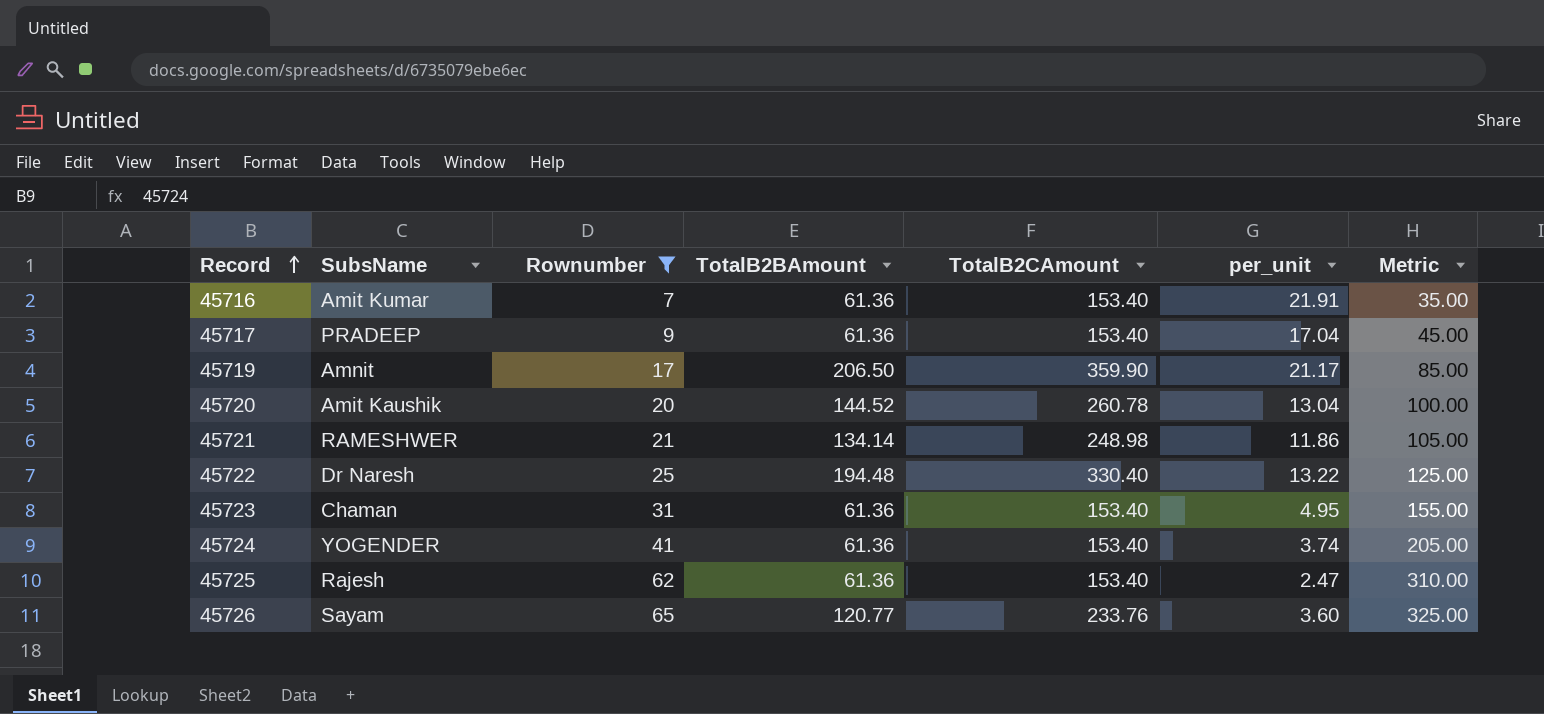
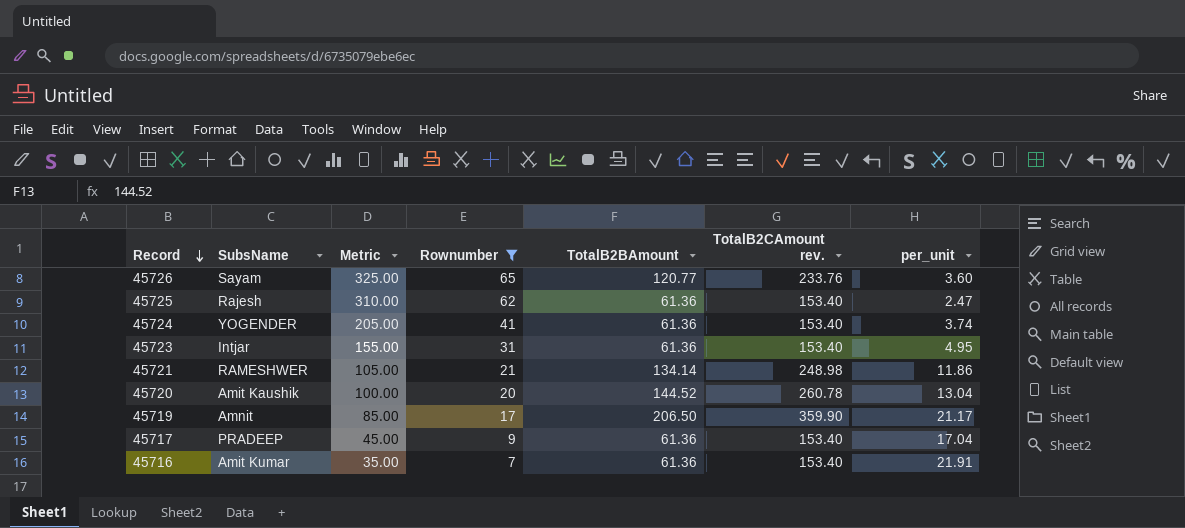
row order: Record ascending -> Record descending
column Metric | position: 7 -> 3
column name: TotalB2CAmount -> TotalB2CAmount rev.
row 45722: Dr Naresh | 25 | 194.48 | 330.40 | 13.22 | 125.00 -> none
45723 | SubsName: Chaman -> Intjar

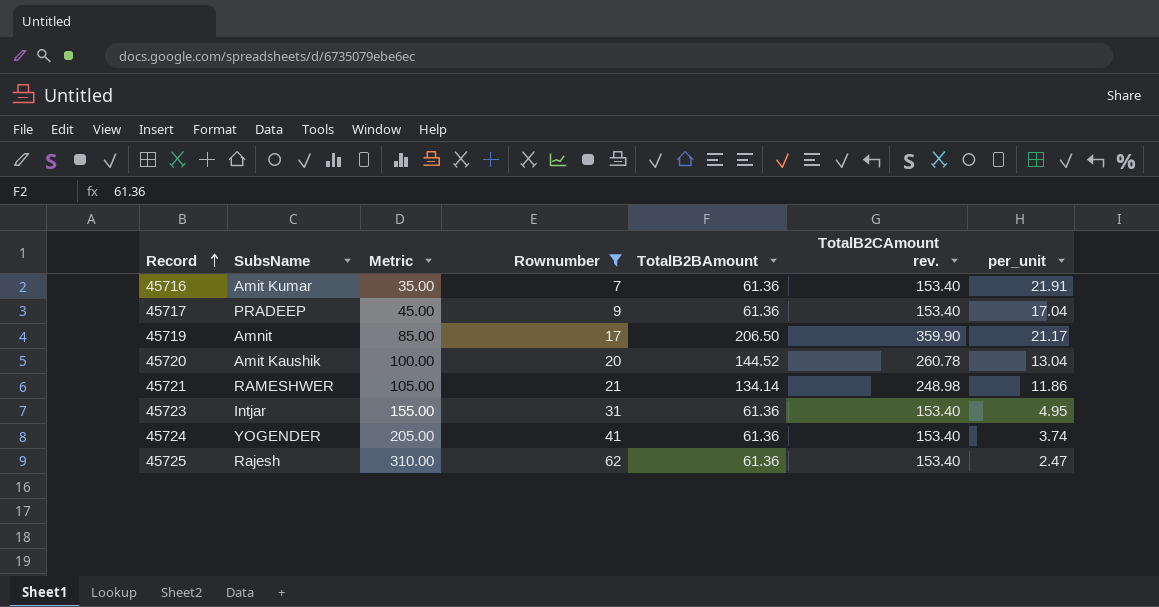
row order: Record descending -> Record ascending
row 45726: Sayam | 325.00 | 65 | 120.77 | 233.76 | 3.60 -> none

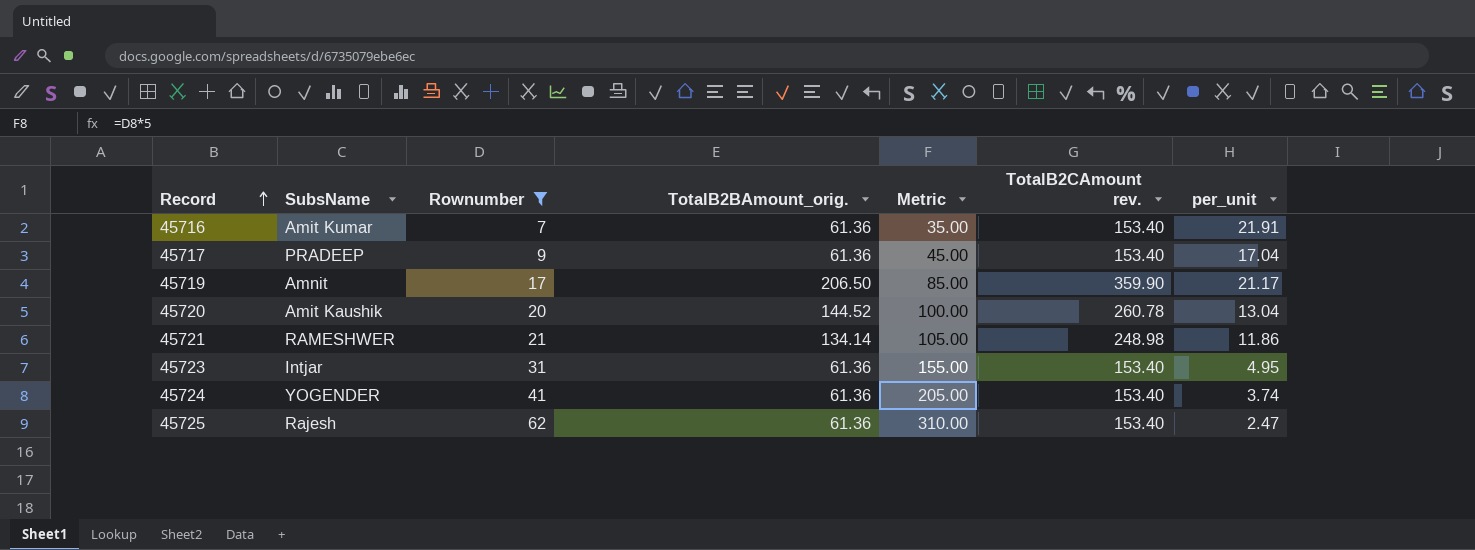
column name: TotalB2BAmount -> TotalB2BAmount_orig.
column Metric | position: 3 -> 5

